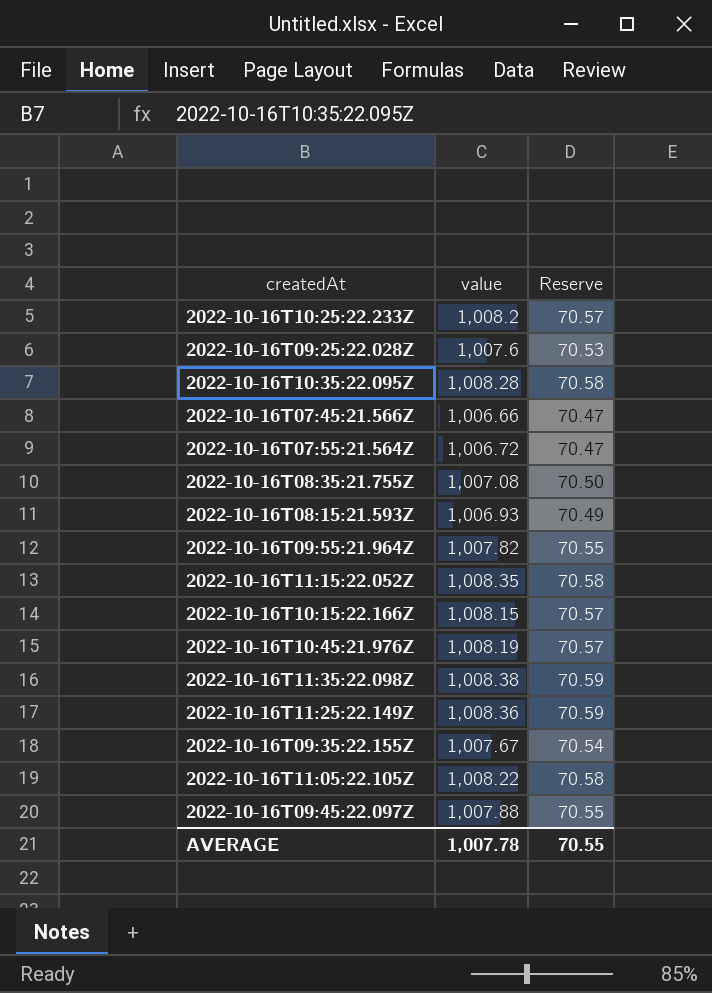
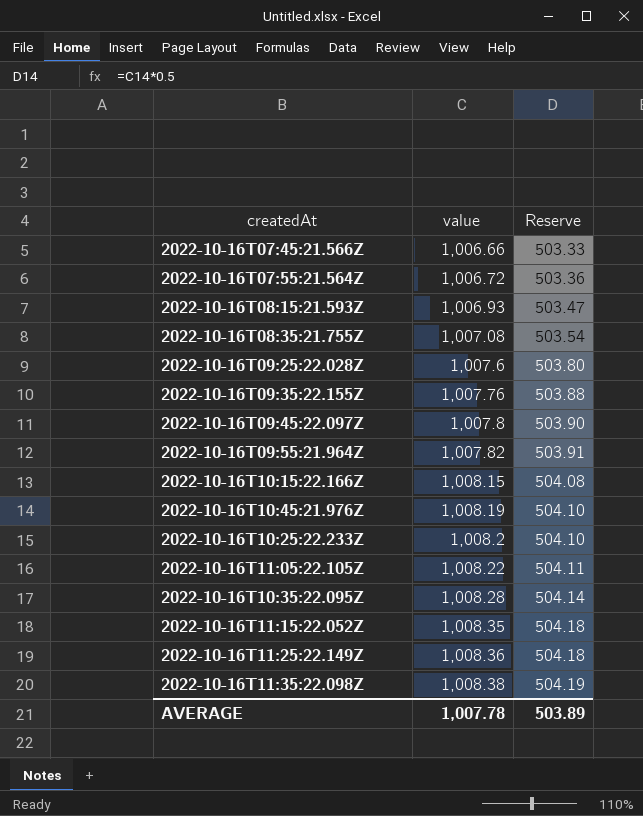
row order: none -> value ascending
column Reserve | formula: [value] * 0.07 -> [value] * 0.5
2022-10-16T09:35:22.155Z | value: 1,007.67 -> 1,007.76
2022-10-16T09:45:22.097Z | value: 1,007.88 -> 1,007.8
AVERAGE | Reserve: 70.55 -> 503.89

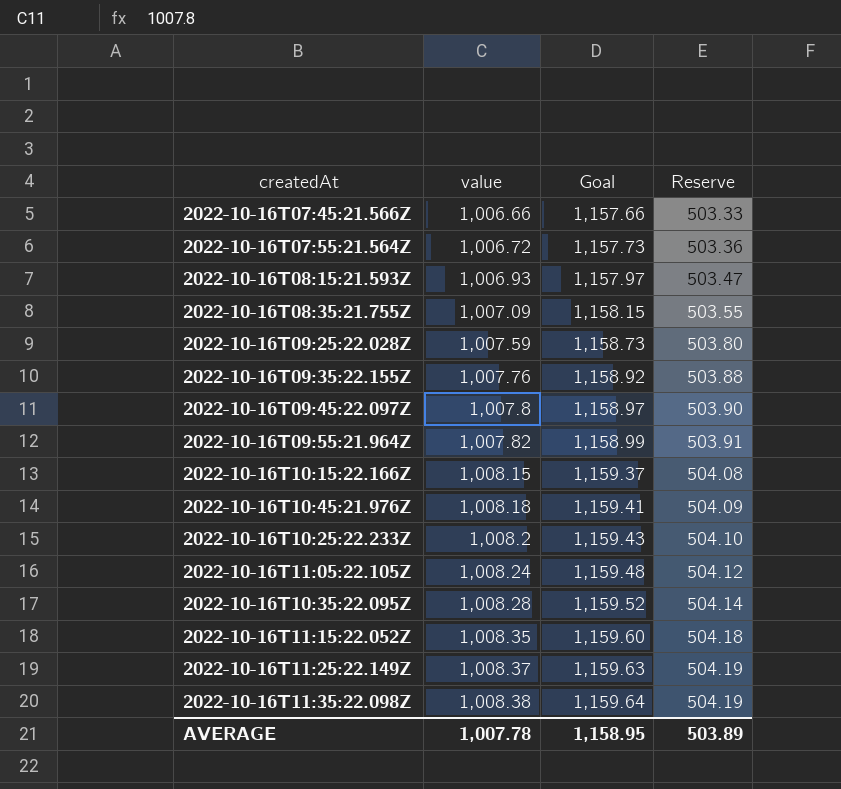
column Goal | formula: none -> [value] * 1.15
2022-10-16T08:35:21.755Z | value: 1,007.08 -> 1,007.09
2022-10-16T08:35:21.755Z | Reserve: 503.54 -> 503.55
2022-10-16T09:25:22.028Z | value: 1,007.6 -> 1,007.59
2022-10-16T10:45:21.976Z | value: 1,008.19 -> 1,008.18
2022-10-16T10:45:21.976Z | Reserve: 504.10 -> 504.09
2022-10-16T11:05:22.105Z | value: 1,008.22 -> 1,008.24
2022-10-16T11:05:22.105Z | Reserve: 504.11 -> 504.12
2022-10-16T11:25:22.149Z | value: 1,008.36 -> 1,008.37
2022-10-16T11:25:22.149Z | Reserve: 504.18 -> 504.19

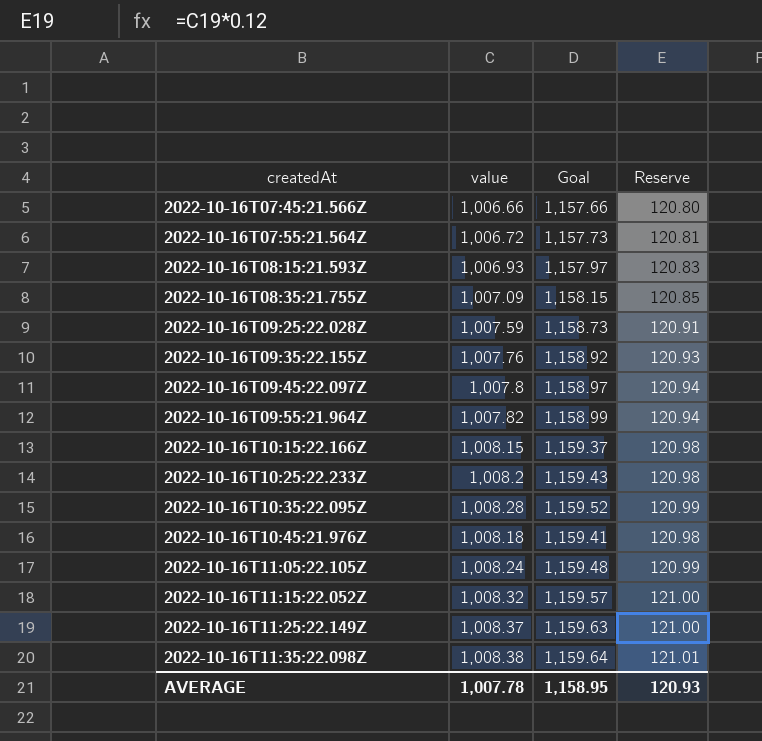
row order: value ascending -> createdAt ascending
column Reserve | formula: [value] * 0.5 -> [value] * 0.12
2022-10-16T11:15:22.052Z | value: 1,008.35 -> 1,008.32
2022-10-16T11:15:22.052Z | Goal: 1,159.60 -> 1,159.57
AVERAGE | Reserve: 503.89 -> 120.93

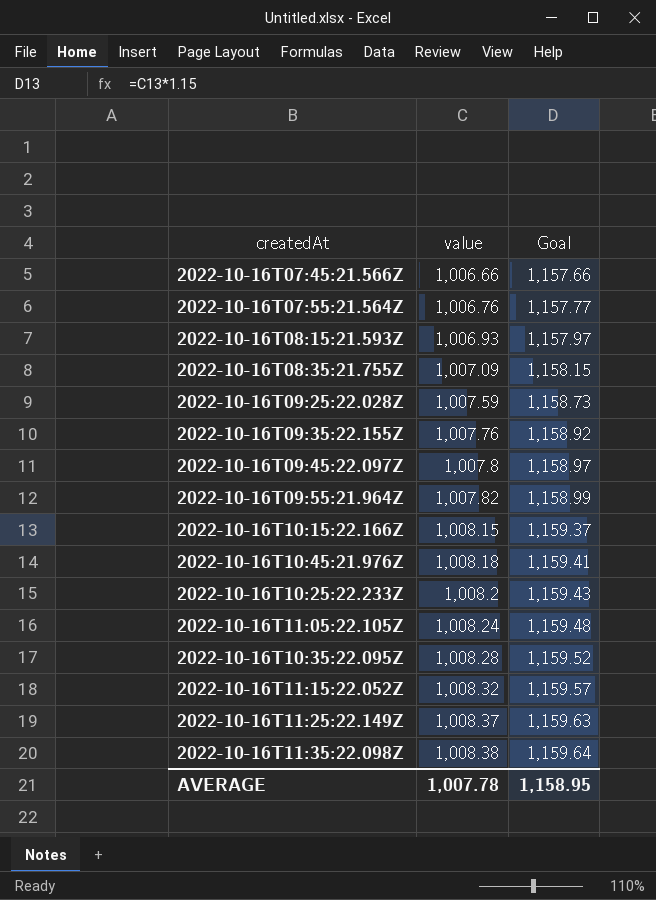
row order: createdAt ascending -> value ascending
column Reserve | formula: [value] * 0.12 -> none
2022-10-16T07:55:21.564Z | value: 1,006.72 -> 1,006.76
2022-10-16T07:55:21.564Z | Goal: 1,157.73 -> 1,157.77

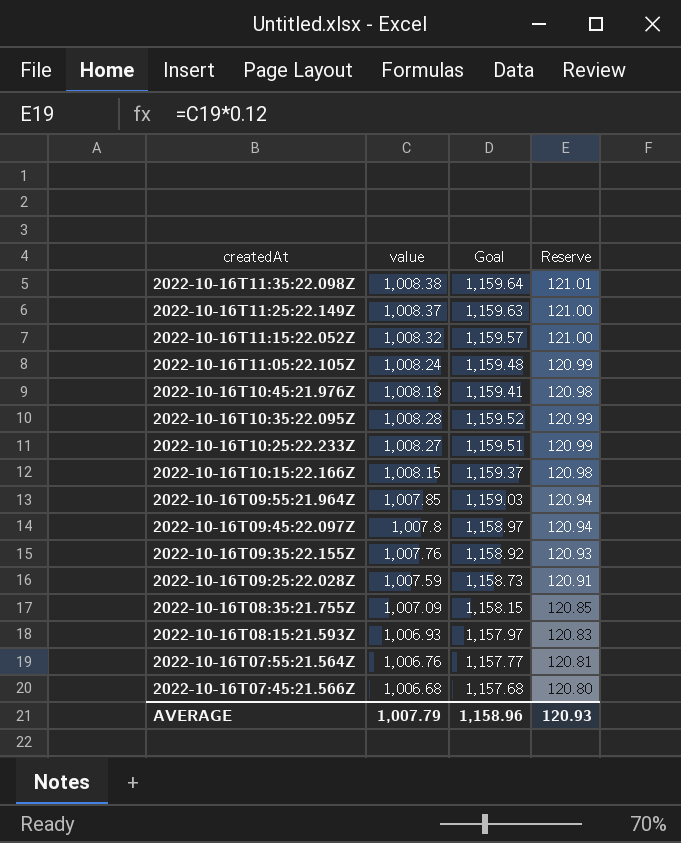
row order: value ascending -> createdAt descending
column Reserve | formula: none -> [value] * 0.12
2022-10-16T10:25:22.233Z | value: 1,008.2 -> 1,008.27
2022-10-16T10:25:22.233Z | Goal: 1,159.43 -> 1,159.51
2022-10-16T09:55:21.964Z | value: 1,007.82 -> 1,007.85
2022-10-16T09:55:21.964Z | Goal: 1,158.99 -> 1,159.03
2022-10-16T07:45:21.566Z | value: 1,006.66 -> 1,006.68
2022-10-16T07:45:21.566Z | Goal: 1,157.66 -> 1,157.68
AVERAGE | value: 1,007.78 -> 1,007.79
AVERAGE | Goal: 1,158.95 -> 1,158.96

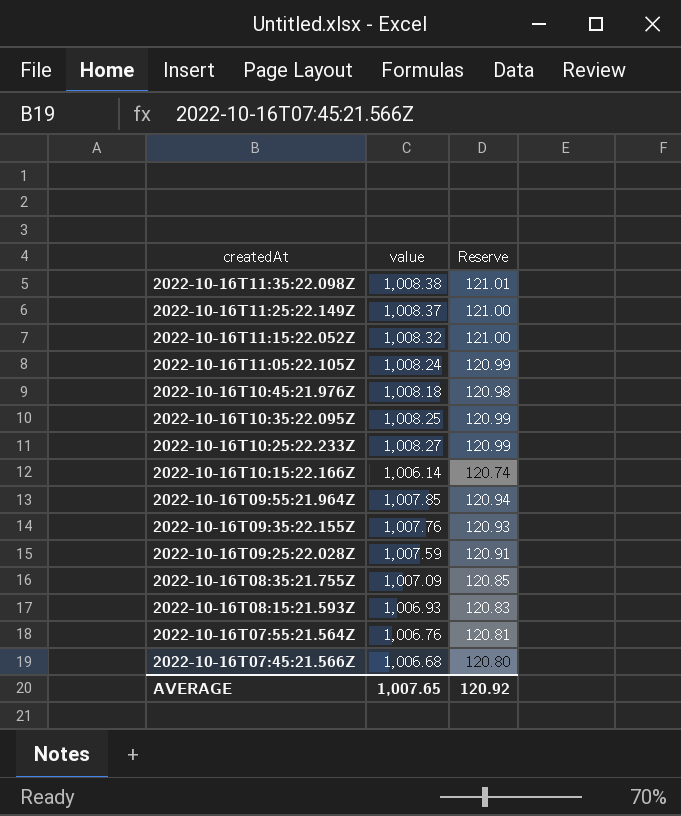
column Goal | formula: [value] * 1.15 -> none
row 2022-10-16T09:45:22.097Z: 1,007.8 | 1,158.97 | 120.94 -> none
2022-10-16T10:35:22.095Z | value: 1,008.28 -> 1,008.25
2022-10-16T10:15:22.166Z | value: 1,008.15 -> 1,006.14
2022-10-16T10:15:22.166Z | Reserve: 120.98 -> 120.74
AVERAGE | value: 1,007.79 -> 1,007.65
AVERAGE | Reserve: 120.93 -> 120.92

